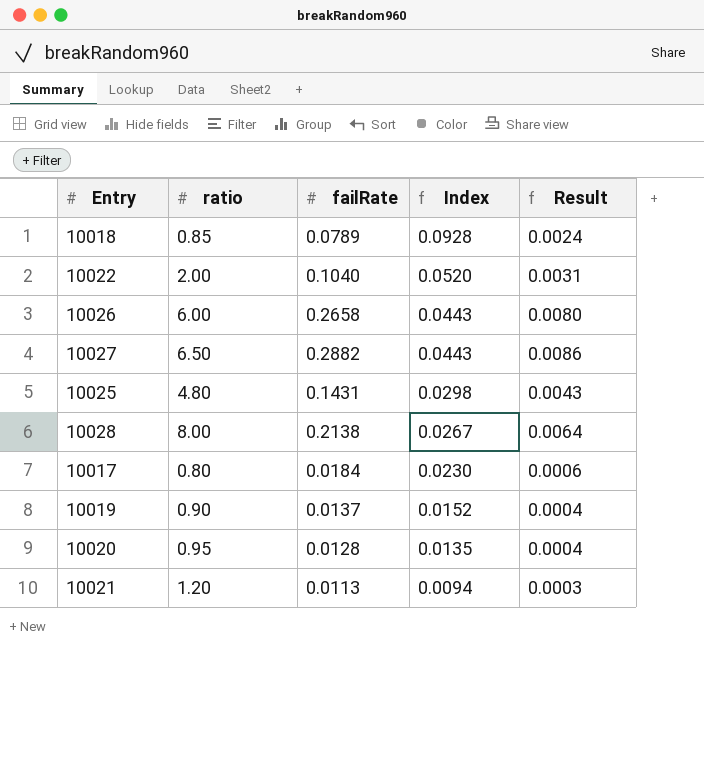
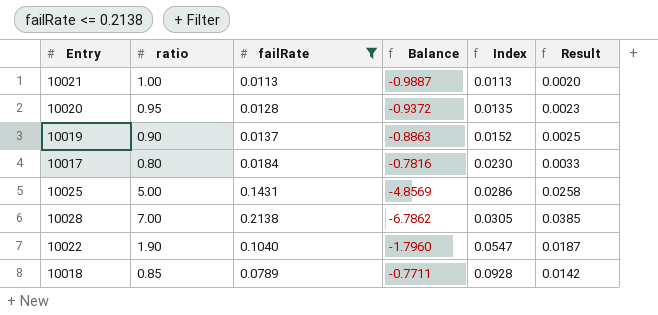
filter: none -> failRate <= 0.2138
row order: Index descending -> Index ascending
column Balance | formula: none -> [failRate] - [ratio]
column Result | formula: [failRate] * 0.03 -> [failRate] * 0.18
10021 | ratio: 1.20 -> 1.00
10021 | Index: 0.0094 -> 0.0113
10025 | ratio: 4.80 -> 5.00
10025 | Index: 0.0298 -> 0.0286
10028 | ratio: 8.00 -> 7.00
10028 | Index: 0.0267 -> 0.0305
10022 | ratio: 2.00 -> 1.90
10022 | Index: 0.0520 -> 0.0547

